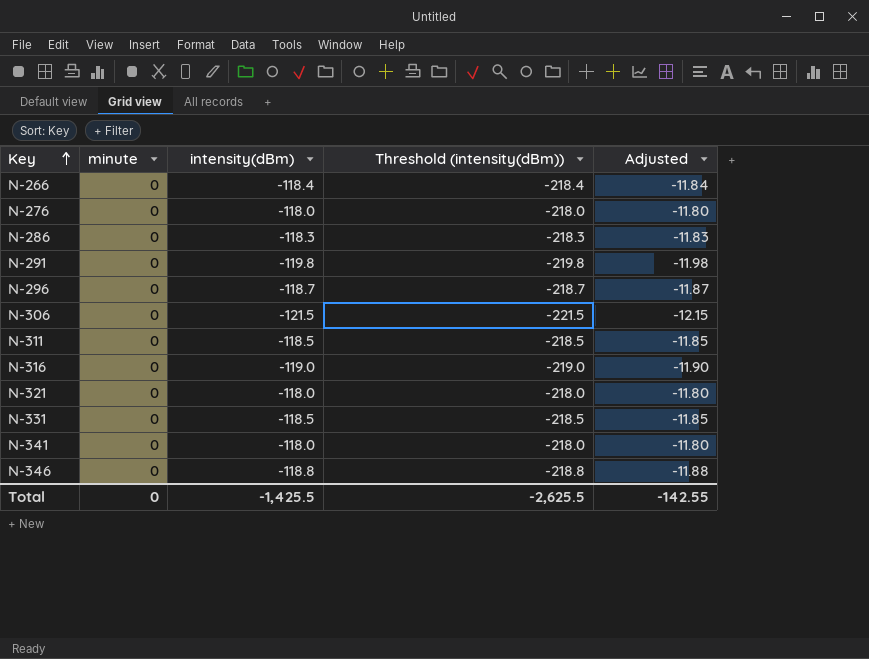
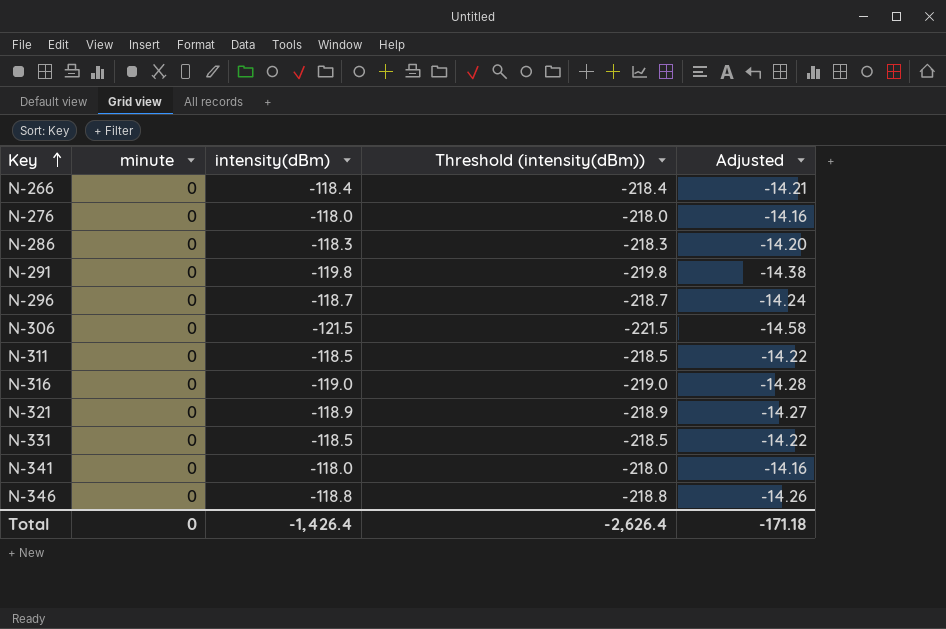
column Adjusted | formula: [intensity(dBm)] * 0.1 -> [intensity(dBm)] * 0.12
N-321 | intensity(dBm): -118.0 -> -118.9
N-321 | Threshold (intensity(dBm)): -218.0 -> -218.9
Total | intensity(dBm): -1,425.5 -> -1,426.4
Total | Threshold (intensity(dBm)): -2,625.5 -> -2,626.4
Total | Adjusted: -142.55 -> -171.18

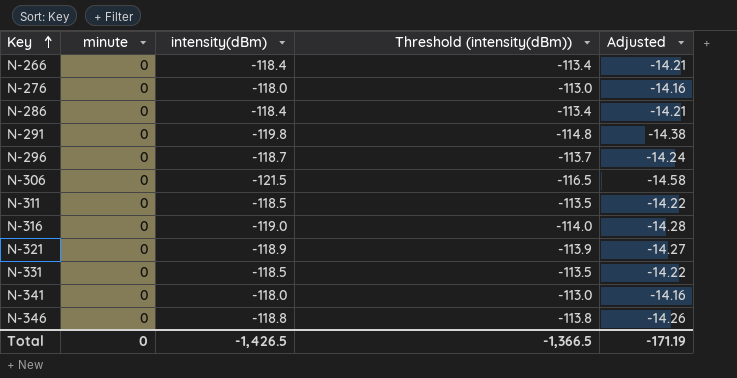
column Threshold (intensity(dBm)) | formula: [intensity(dBm)] - 100 -> [intensity(dBm)] + 5
N-286 | intensity(dBm): -118.3 -> -118.4
N-286 | Adjusted: -14.20 -> -14.21
Total | intensity(dBm): -1,426.4 -> -1,426.5
Total | Threshold (intensity(dBm)): -2,626.4 -> -1,366.5
Total | Adjusted: -171.18 -> -171.19

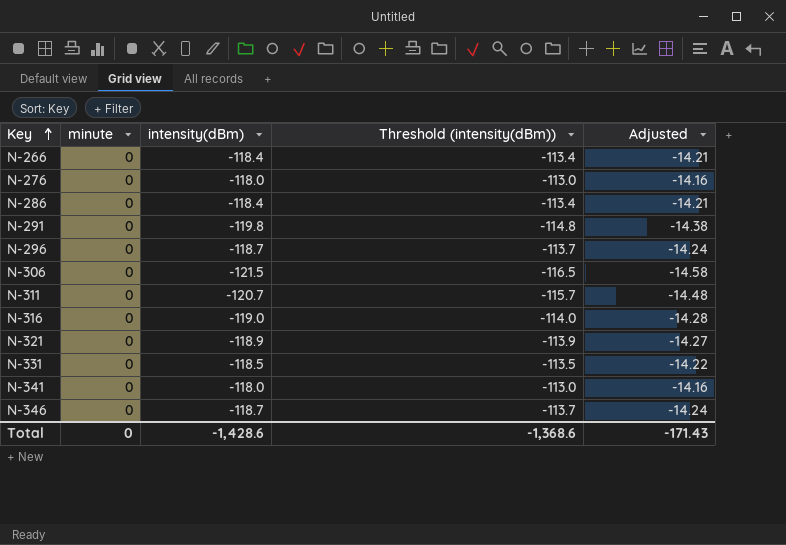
N-311 | intensity(dBm): -118.5 -> -120.7
N-311 | Threshold (intensity(dBm)): -113.5 -> -115.7
N-311 | Adjusted: -14.22 -> -14.48
N-346 | intensity(dBm): -118.8 -> -118.7
N-346 | Threshold (intensity(dBm)): -113.8 -> -113.7
N-346 | Adjusted: -14.26 -> -14.24
Total | intensity(dBm): -1,426.5 -> -1,428.6
Total | Threshold (intensity(dBm)): -1,366.5 -> -1,368.6
Total | Adjusted: -171.19 -> -171.43

